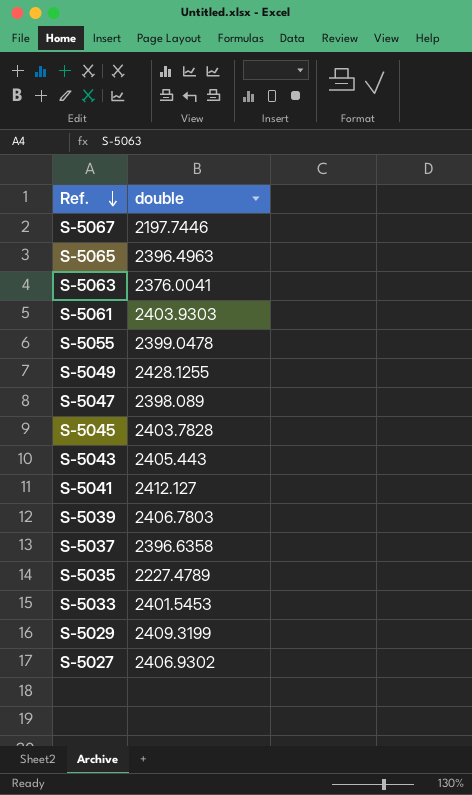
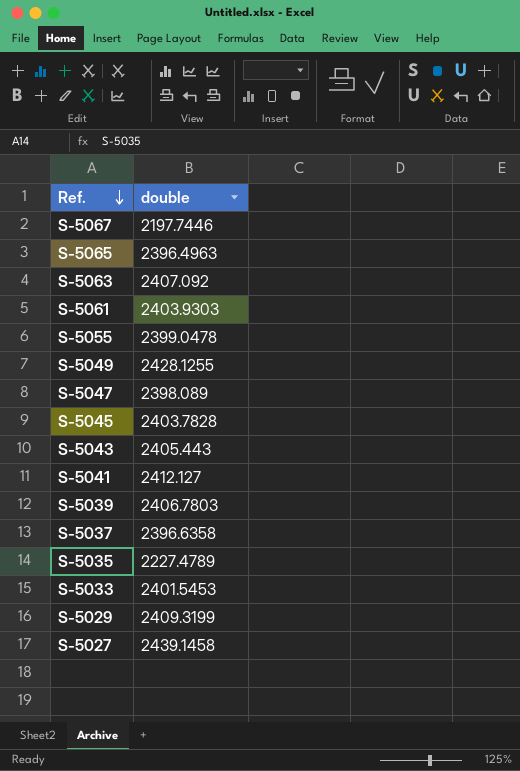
S-5063 | double: 2376.0041 -> 2407.092
S-5027 | double: 2406.9302 -> 2439.1458

